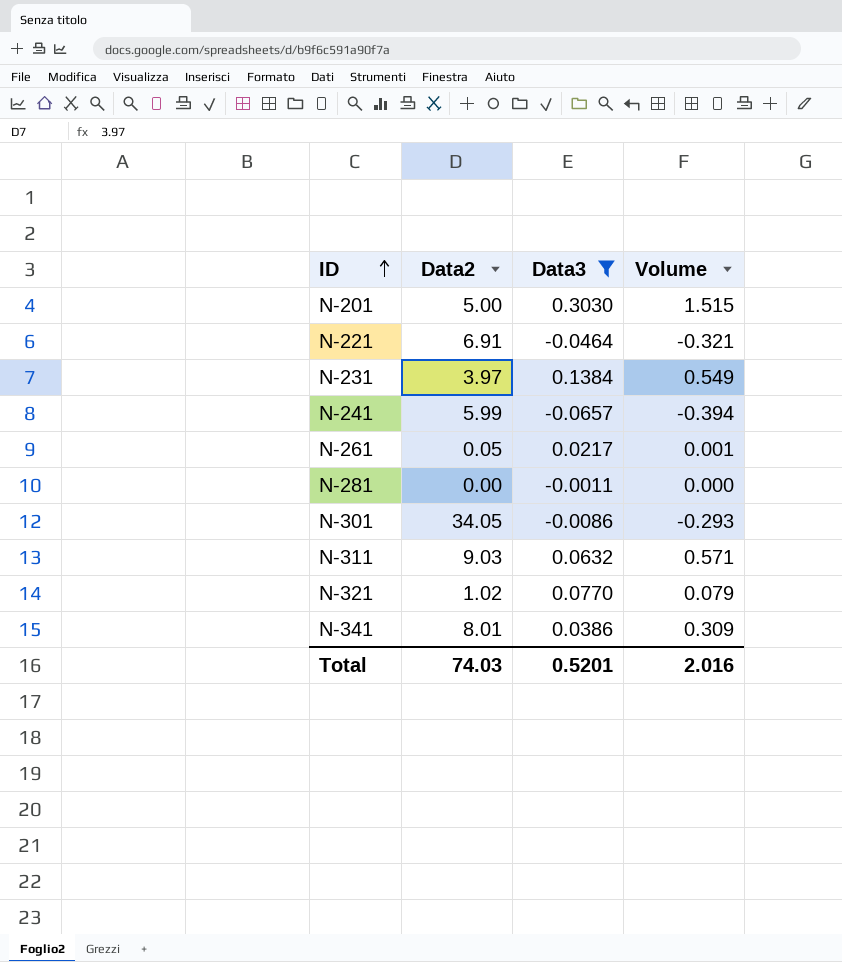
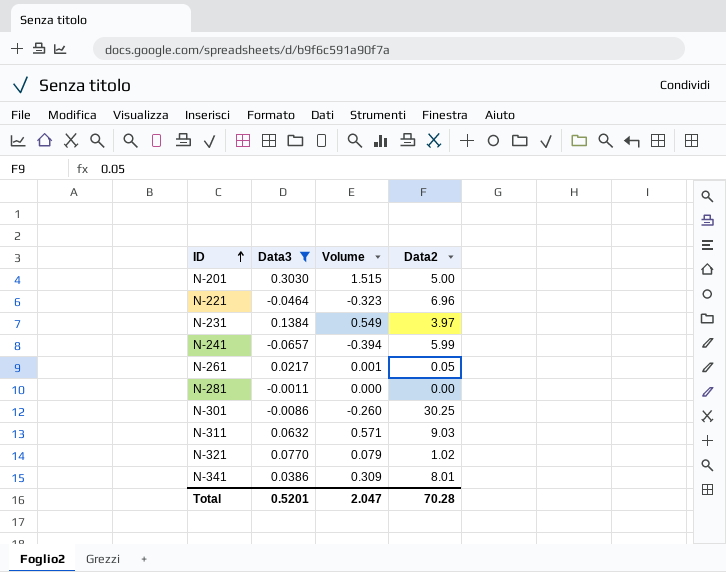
column Data2 | position: 2 -> 4
N-221 | Volume: -0.321 -> -0.323
N-221 | Data2: 6.91 -> 6.96
N-301 | Volume: -0.293 -> -0.260
N-301 | Data2: 34.05 -> 30.25
Total | Volume: 2.016 -> 2.047
Total | Data2: 74.03 -> 70.28

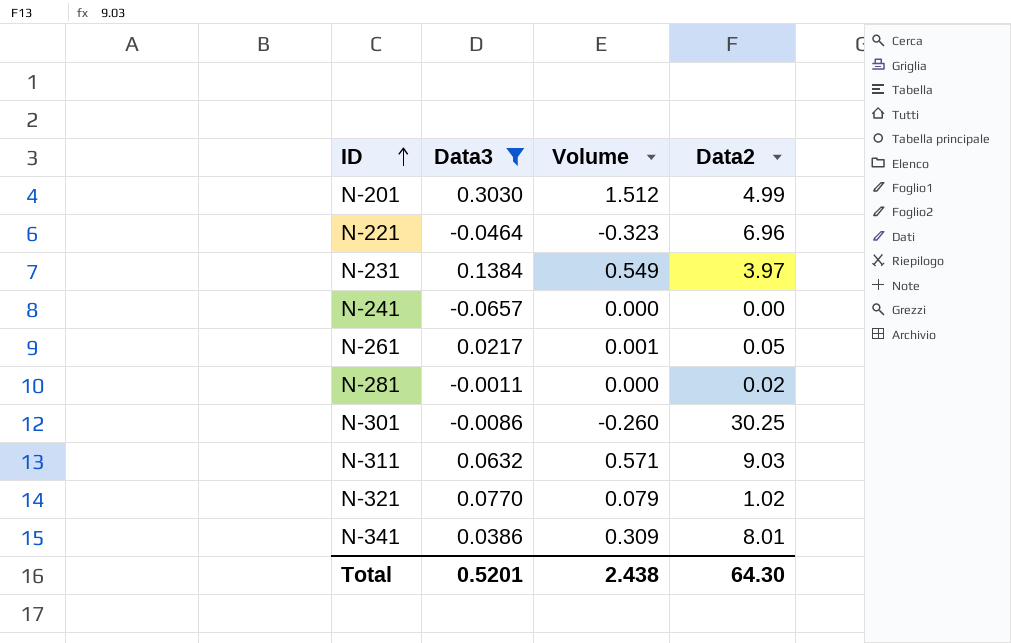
N-201 | Volume: 1.515 -> 1.512
N-201 | Data2: 5.00 -> 4.99
N-241 | Volume: -0.394 -> 0.000
N-241 | Data2: 5.99 -> 0.00
N-281 | Data2: 0.00 -> 0.02
Total | Volume: 2.047 -> 2.438
Total | Data2: 70.28 -> 64.30

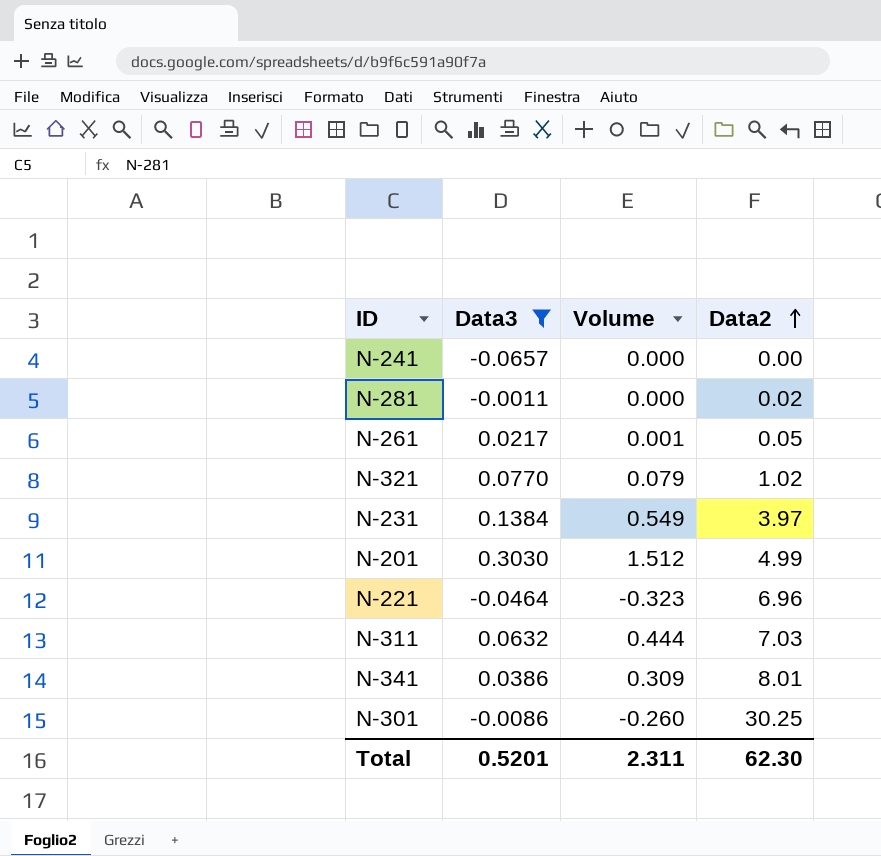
row order: ID ascending -> Data2 ascending
N-311 | Volume: 0.571 -> 0.444
N-311 | Data2: 9.03 -> 7.03
Total | Volume: 2.438 -> 2.311
Total | Data2: 64.30 -> 62.30

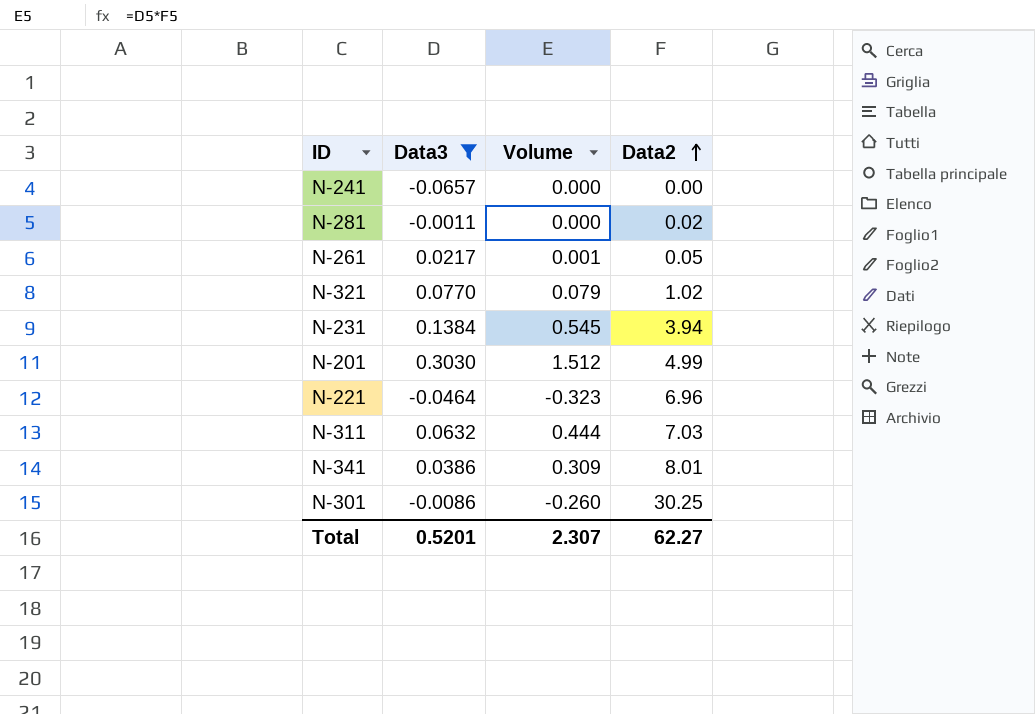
N-231 | Volume: 0.549 -> 0.545
N-231 | Data2: 3.97 -> 3.94
Total | Volume: 2.311 -> 2.307
Total | Data2: 62.30 -> 62.27

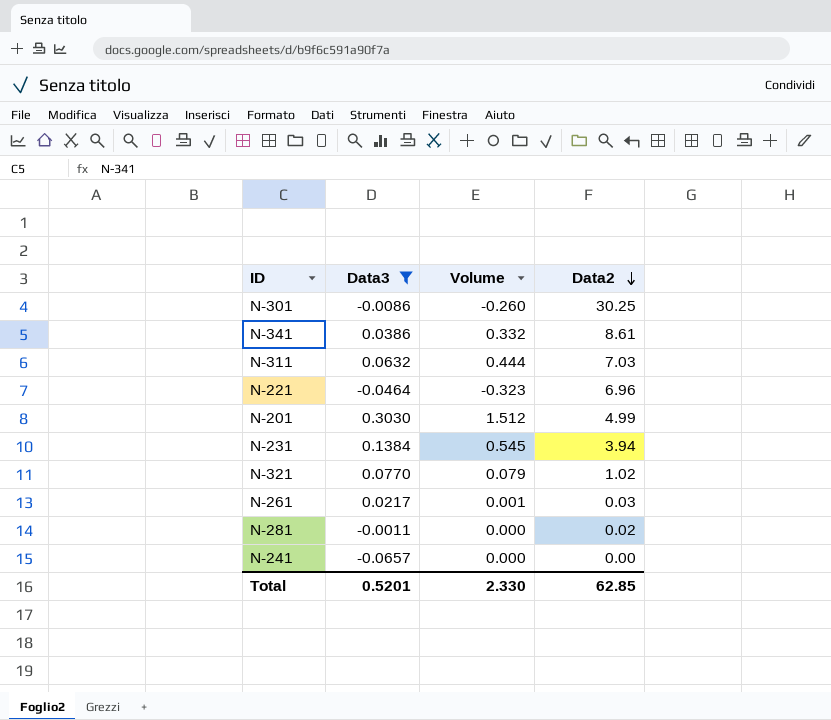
row order: Data2 ascending -> Data2 descending
N-341 | Volume: 0.309 -> 0.332
N-341 | Data2: 8.01 -> 8.61
N-261 | Data2: 0.05 -> 0.03
Total | Volume: 2.307 -> 2.330
Total | Data2: 62.27 -> 62.85

